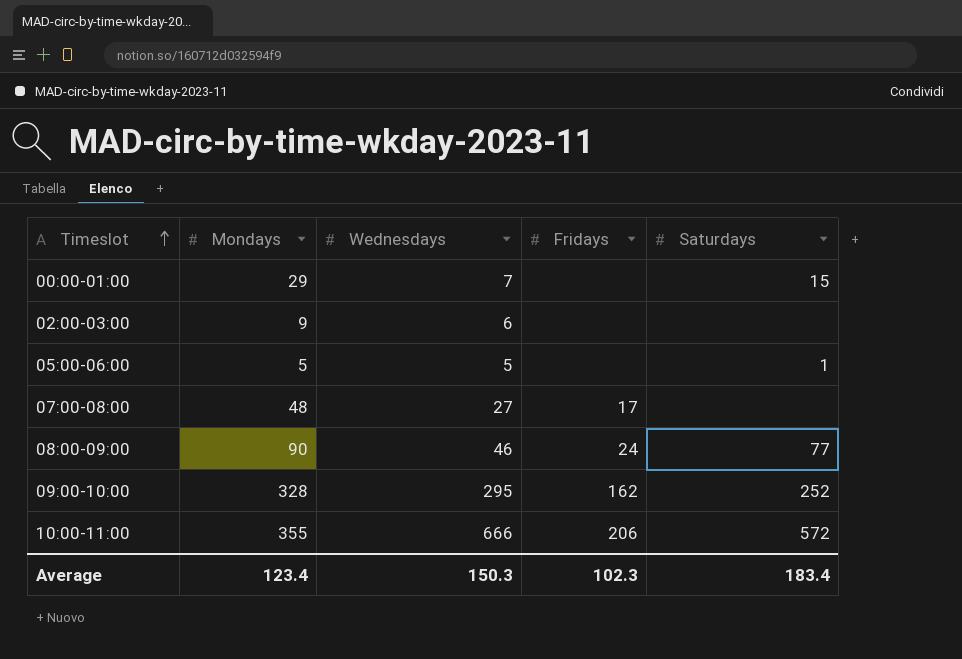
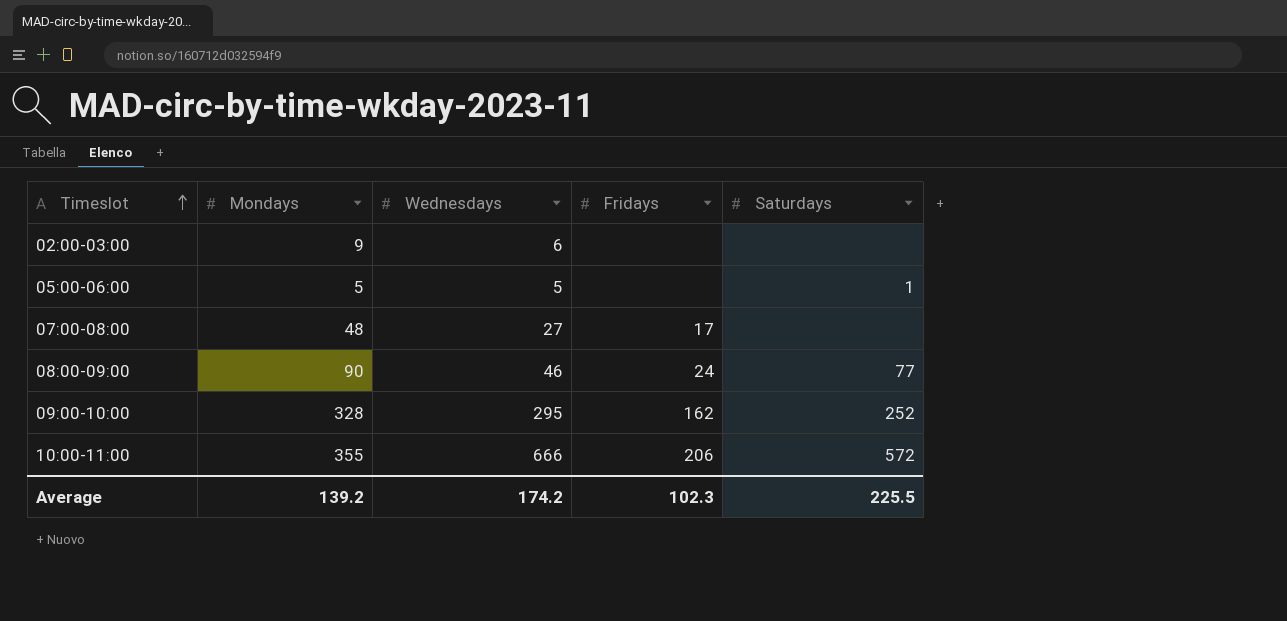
row 00:00-01:00: 29 | 7 | none | 15 -> none
Average | Mondays: 123.4 -> 139.2
Average | Wednesdays: 150.3 -> 174.2
Average | Saturdays: 183.4 -> 225.5

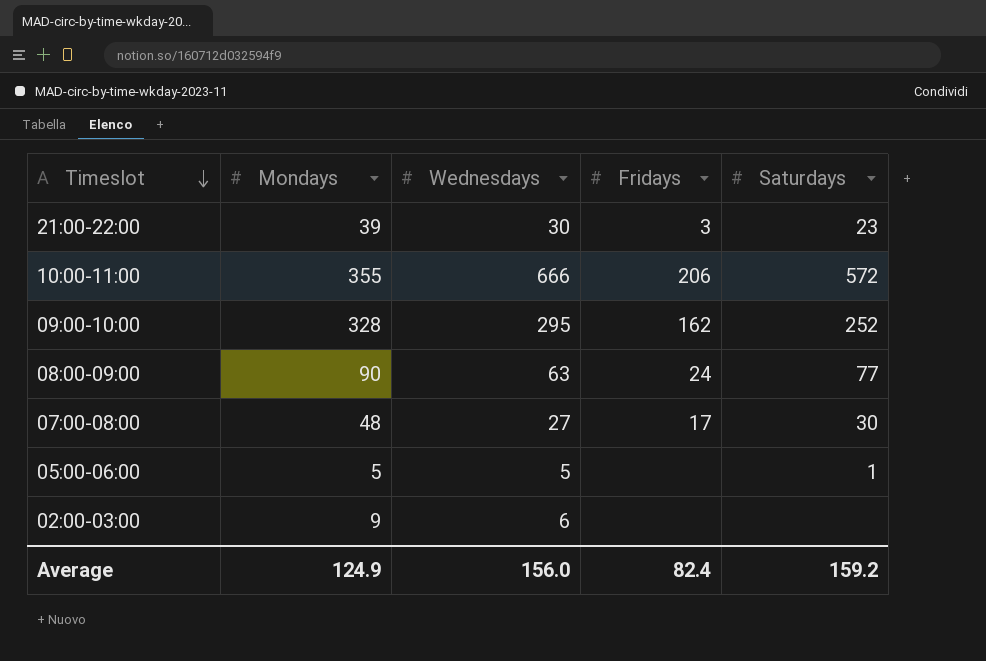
row order: Timeslot ascending -> Timeslot descending
row 21:00-22:00: none -> 39 | 30 | 3 | 23
08:00-09:00 | Wednesdays: 46 -> 63
07:00-08:00 | Saturdays: none -> 30
Average | Mondays: 139.2 -> 124.9
Average | Wednesdays: 174.2 -> 156.0
Average | Fridays: 102.3 -> 82.4
Average | Saturdays: 225.5 -> 159.2

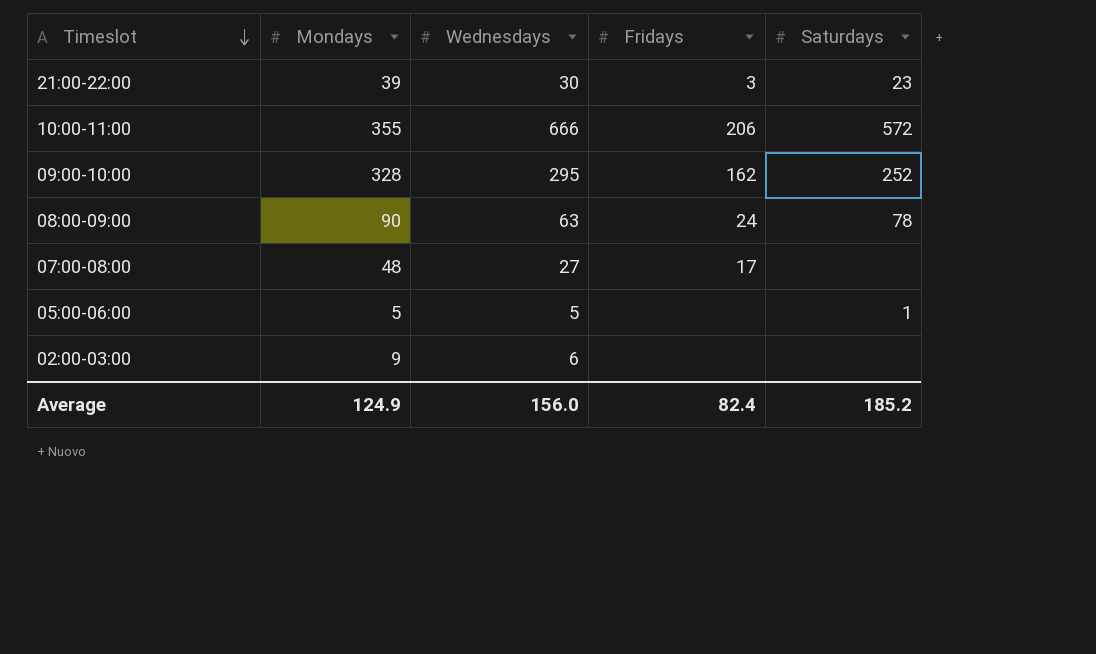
08:00-09:00 | Saturdays: 77 -> 78
07:00-08:00 | Saturdays: 30 -> none
Average | Saturdays: 159.2 -> 185.2

